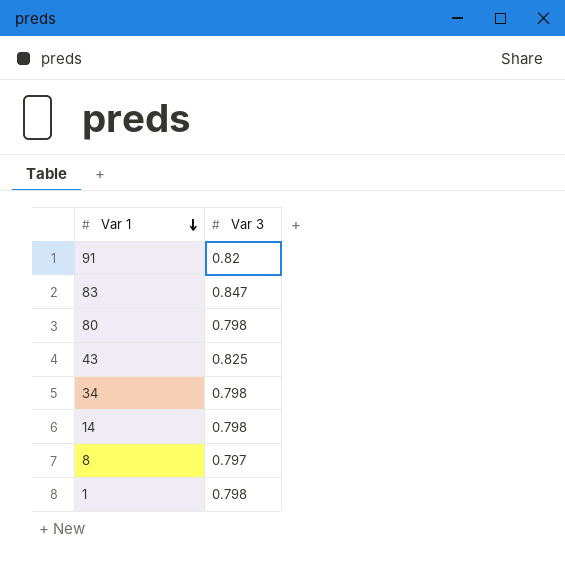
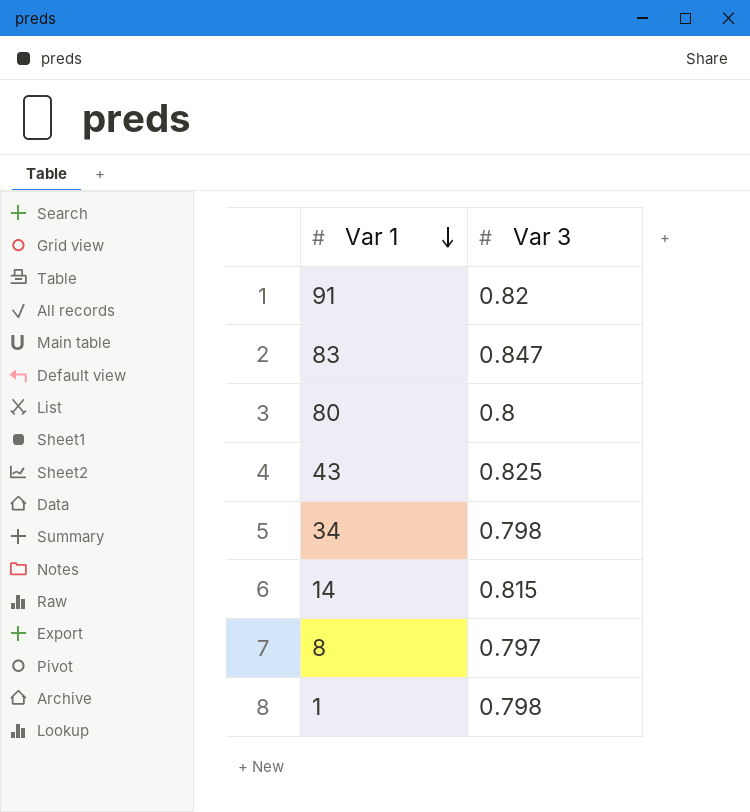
80 | Var 3: 0.798 -> 0.8
14 | Var 3: 0.798 -> 0.815

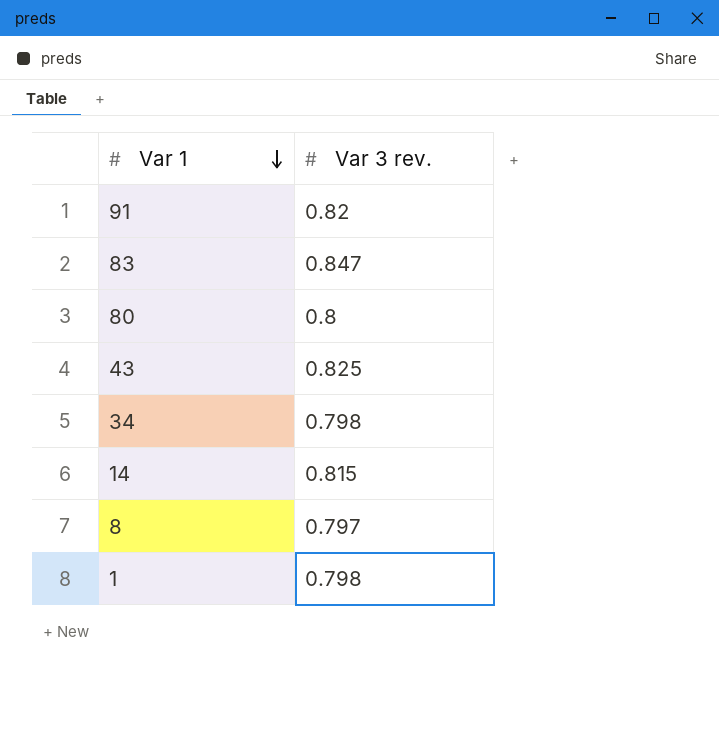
column name: Var 3 -> Var 3 rev.

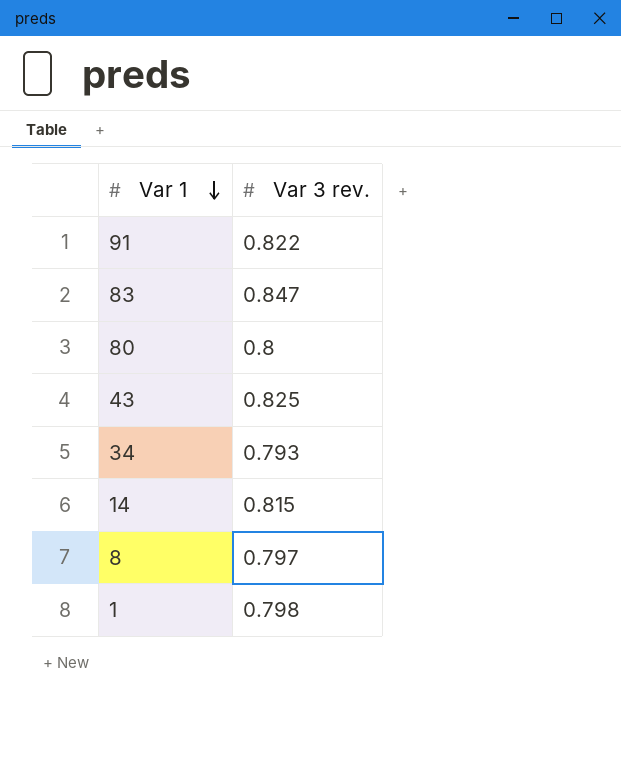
91 | Var 3 rev.: 0.82 -> 0.822
34 | Var 3 rev.: 0.798 -> 0.793

